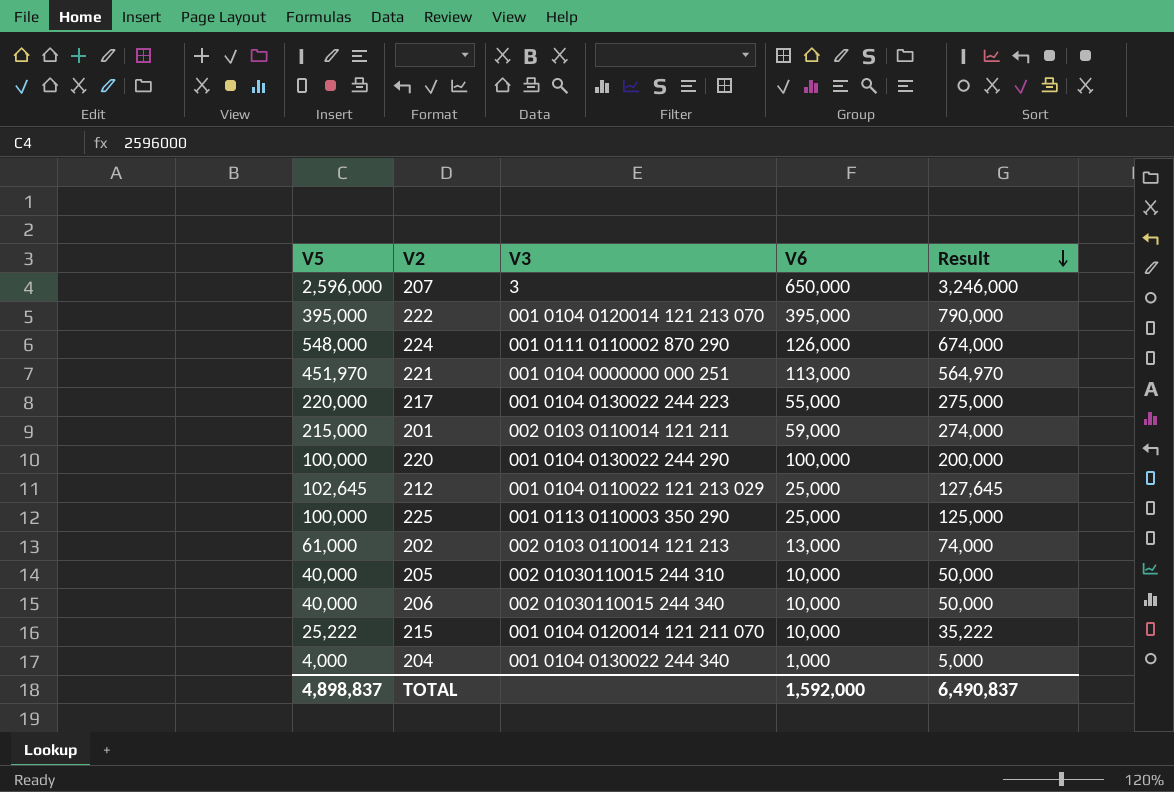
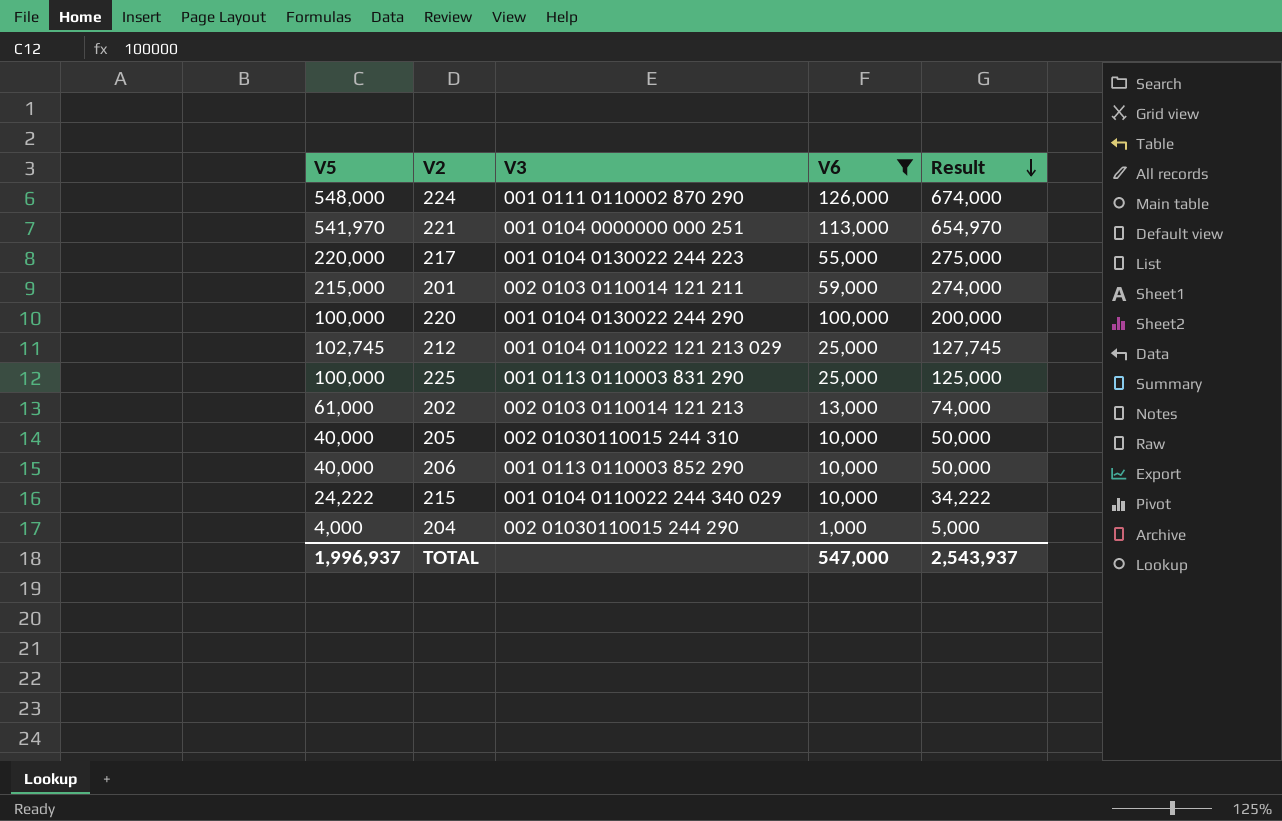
filter: none -> V6 <= 126,000
221 | V5: 451,970 -> 541,970
221 | Result: 564,970 -> 654,970
212 | V5: 102,645 -> 102,745
212 | Result: 127,645 -> 127,745
225 | V3: 001 0113 0110003 350 290 -> 001 0113 0110003 831 290
206 | V3: 002 01030110015 244 340 -> 001 0113 0110003 852 290
215 | V5: 25,222 -> 24,222
215 | V3: 001 0104 0120014 121 211 070 -> 001 0104 0110022 244 340 029
215 | Result: 35,222 -> 34,222
204 | V3: 001 0104 0130022 244 340 -> 002 01030110015 244 290
TOTAL | V5: 4,898,837 -> 1,996,937
TOTAL | V6: 1,592,000 -> 547,000
TOTAL | Result: 6,490,837 -> 2,543,937

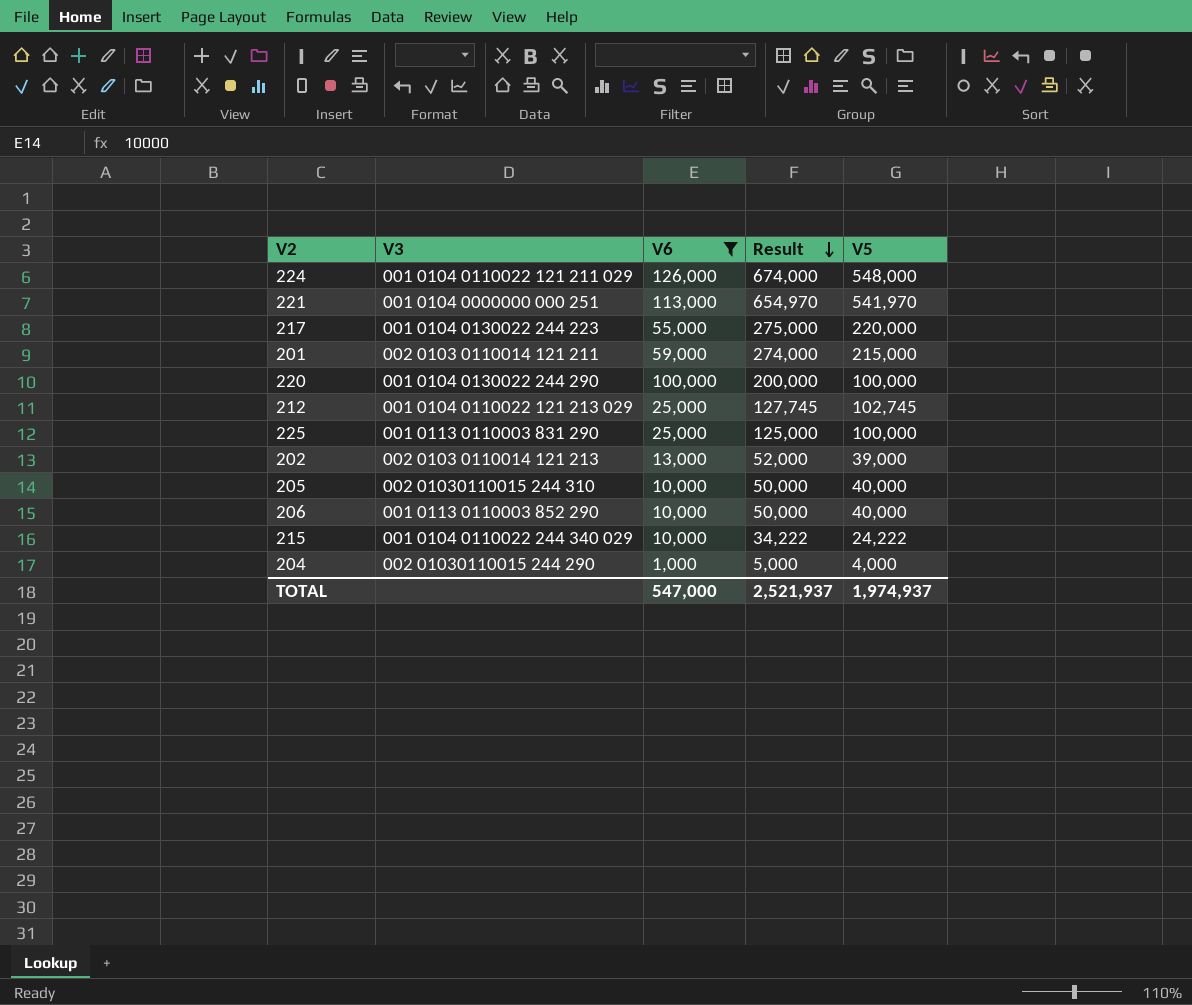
column V5 | position: 1 -> 5
224 | V3: 001 0111 0110002 870 290 -> 001 0104 0110022 121 211 029
202 | Result: 74,000 -> 52,000
202 | V5: 61,000 -> 39,000
TOTAL | Result: 2,543,937 -> 2,521,937
TOTAL | V5: 1,996,937 -> 1,974,937

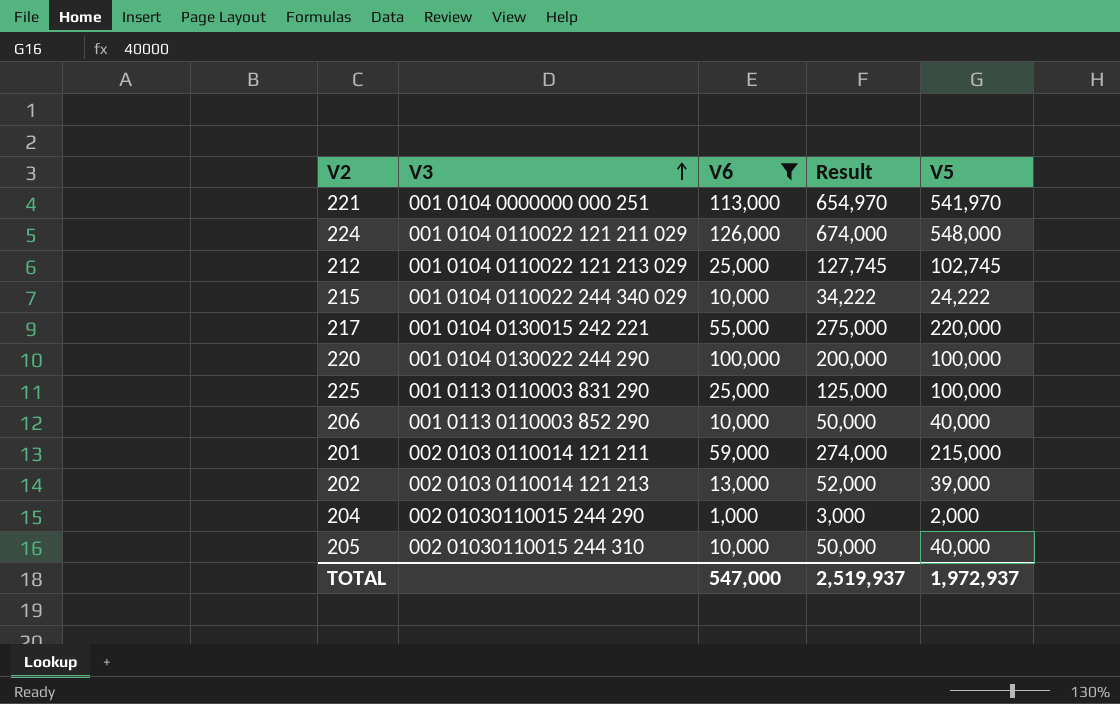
row order: Result descending -> V3 ascending
217 | V3: 001 0104 0130022 244 223 -> 001 0104 0130015 242 221
204 | Result: 5,000 -> 3,000
204 | V5: 4,000 -> 2,000
TOTAL | Result: 2,521,937 -> 2,519,937
TOTAL | V5: 1,974,937 -> 1,972,937

